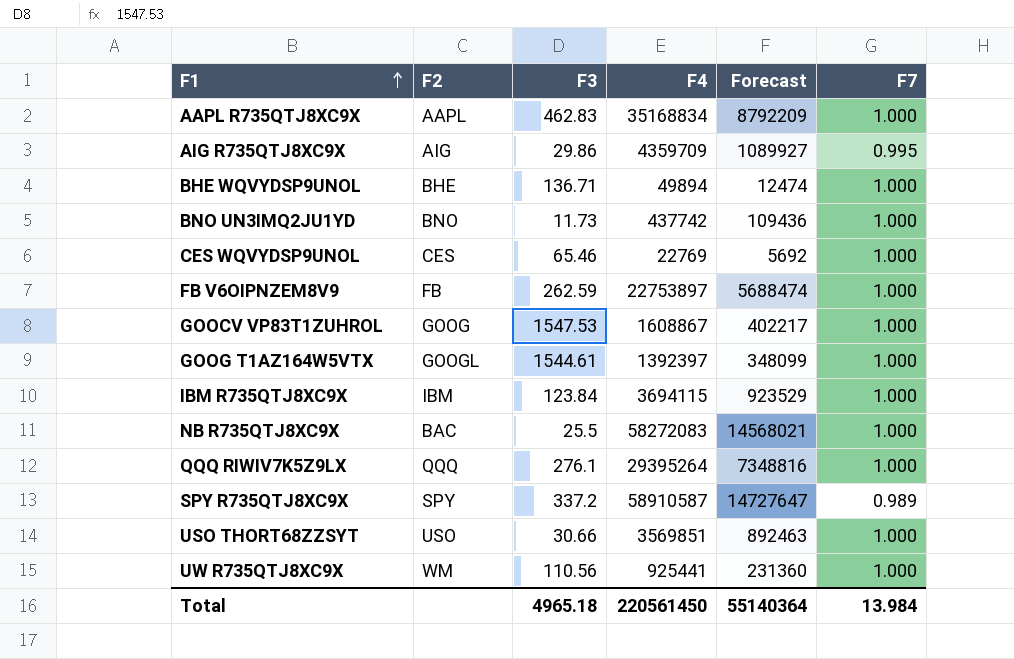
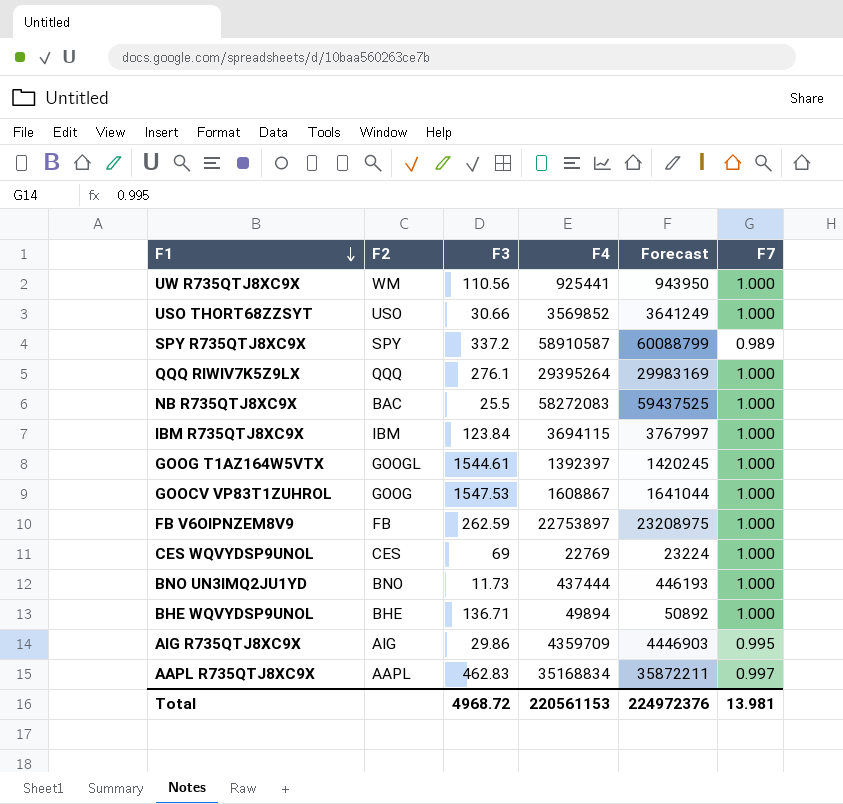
row order: F1 ascending -> F1 descending
column Forecast | formula: [F4] * 0.25 -> [F4] * 1.02
USO THORT68ZZSYT | F4: 3569851 -> 3569852
CES WQVYDSP9UNOL | F3: 65.46 -> 69
BNO UN3IMQ2JU1YD | F4: 437742 -> 437444
AAPL R735QTJ8XC9X | F7: 1.000 -> 0.997
Total | F3: 4965.18 -> 4968.72
Total | F4: 220561450 -> 220561153
Total | Forecast: 55140364 -> 224972376
Total | F7: 13.984 -> 13.981

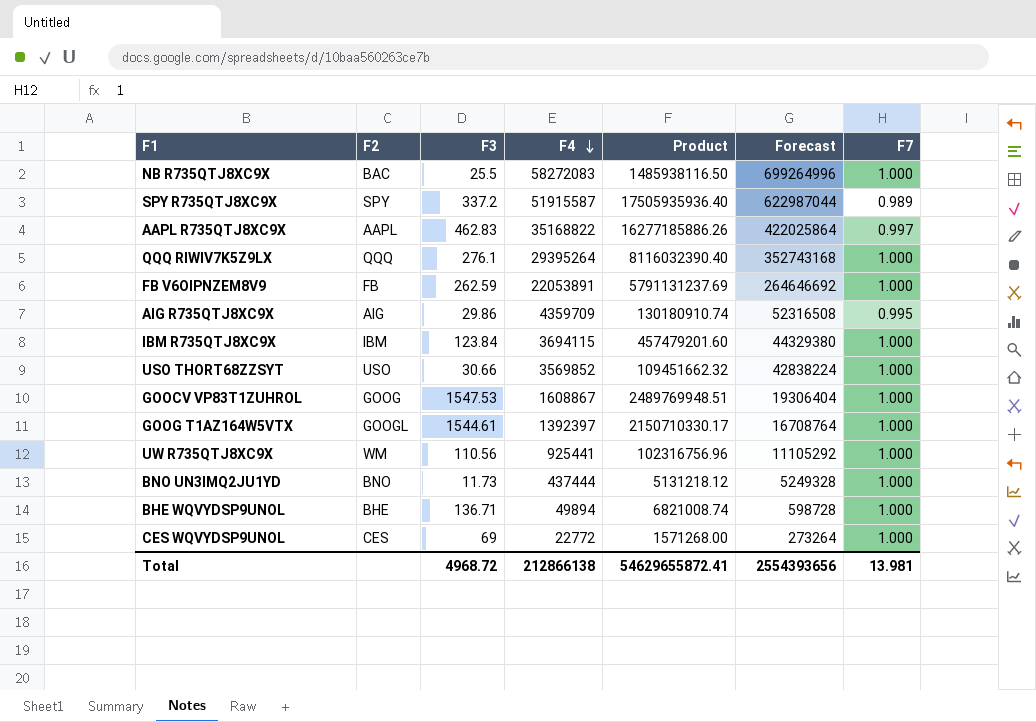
row order: F1 descending -> F4 descending
column Product | formula: none -> [F3] * [F4]
column Forecast | formula: [F4] * 1.02 -> [F4] * 12
SPY R735QTJ8XC9X | F4: 58910587 -> 51915587
AAPL R735QTJ8XC9X | F4: 35168834 -> 35168822
FB V6OIPNZEM8V9 | F4: 22753897 -> 22053891
CES WQVYDSP9UNOL | F4: 22769 -> 22772
Total | F4: 220561153 -> 212866138
Total | Forecast: 224972376 -> 2554393656

